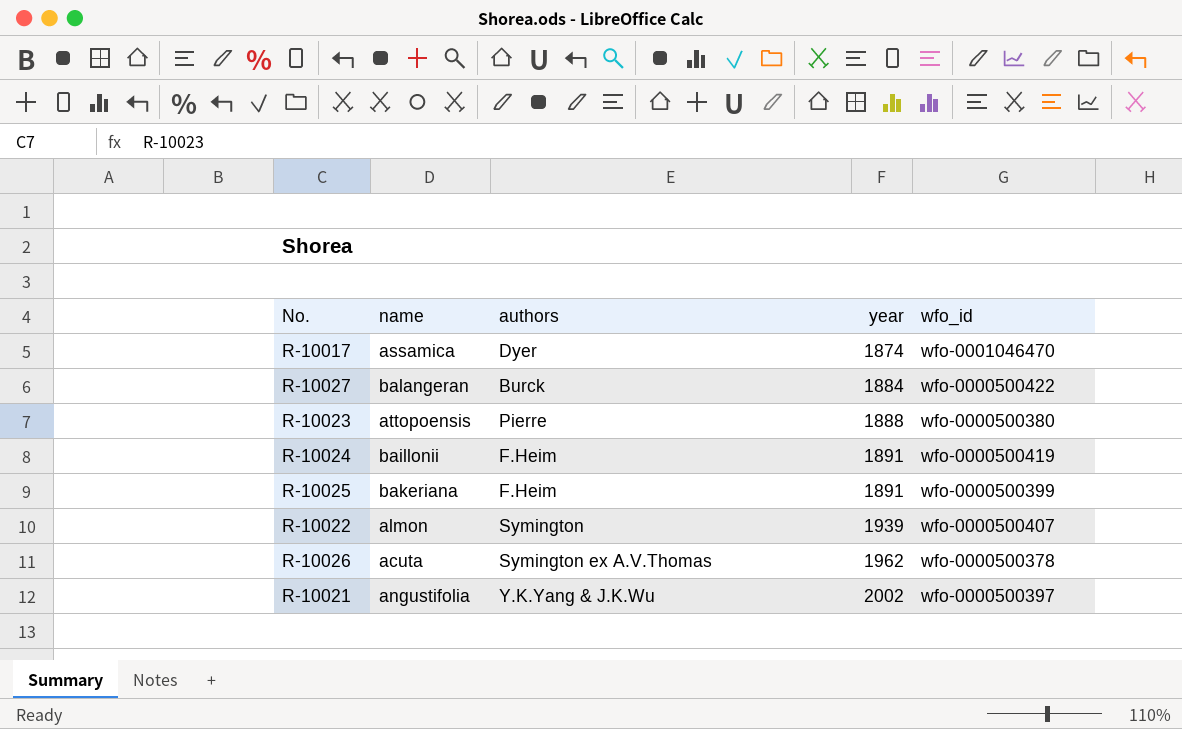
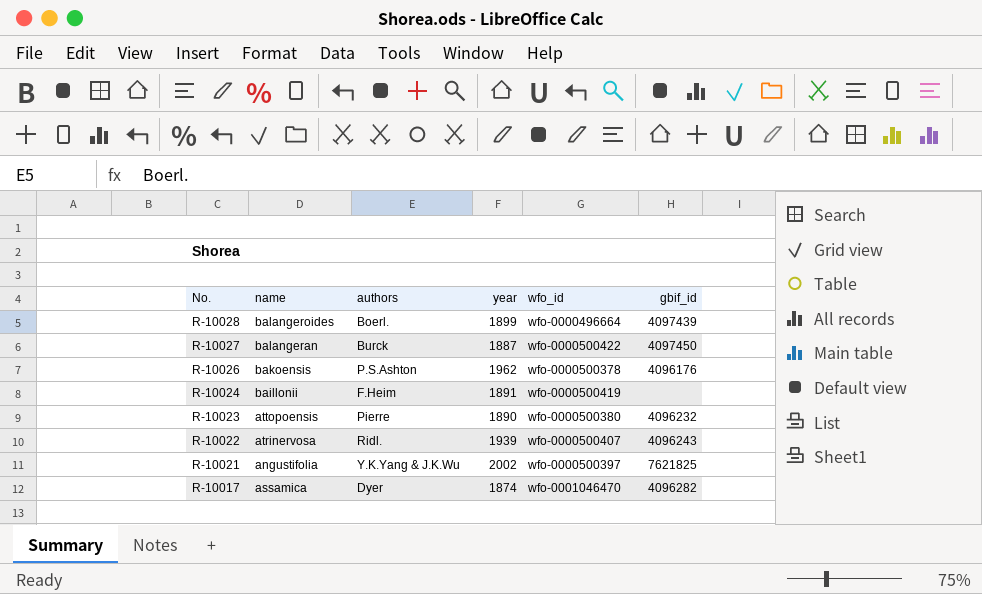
row order: year ascending -> No. descending
column gbif_id | position: none -> 6
row R-10025: bakeriana | F.Heim | 1891 | wfo-0000500399 -> none
row R-10028: none -> balangeroides | Boerl. | 1899 | wfo-0000496664 | 4097439
R-10027 | year: 1884 -> 1887
R-10026 | name: acuta -> bakoensis
R-10026 | authors: Symington ex A.V.Thomas -> P.S.Ashton
R-10023 | year: 1888 -> 1890
R-10022 | name: almon -> atrinervosa
R-10022 | authors: Symington -> Ridl.

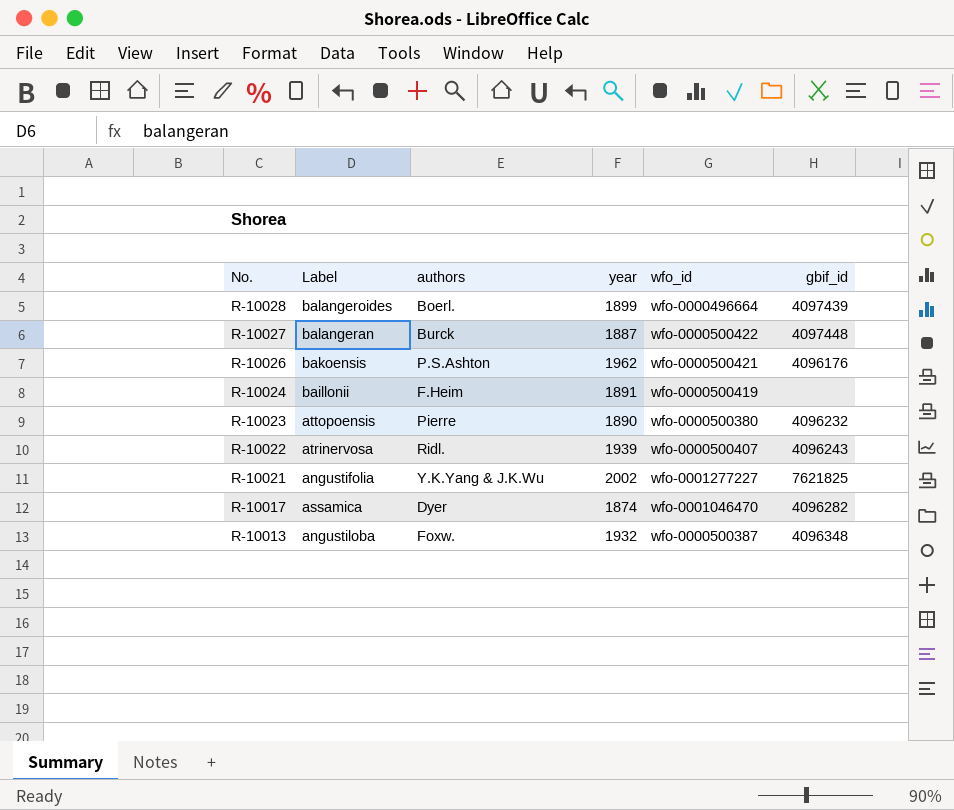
column name: name -> Label
R-10027 | gbif_id: 4097450 -> 4097448
R-10026 | wfo_id: wfo-0000500378 -> wfo-0000500421
R-10021 | wfo_id: wfo-0000500397 -> wfo-0001277227
row R-10013: none -> angustiloba | Foxw. | 1932 | wfo-0000500387 | 4096348

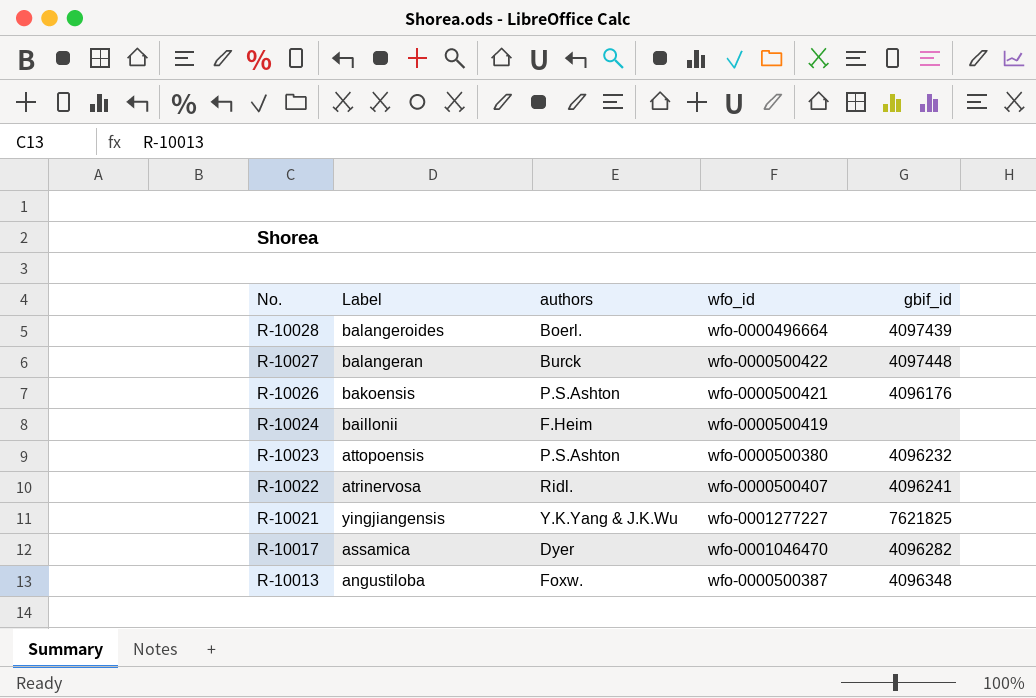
column year | position: 4 -> none
R-10023 | authors: Pierre -> P.S.Ashton
R-10022 | gbif_id: 4096243 -> 4096241
R-10021 | Label: angustifolia -> yingjiangensis

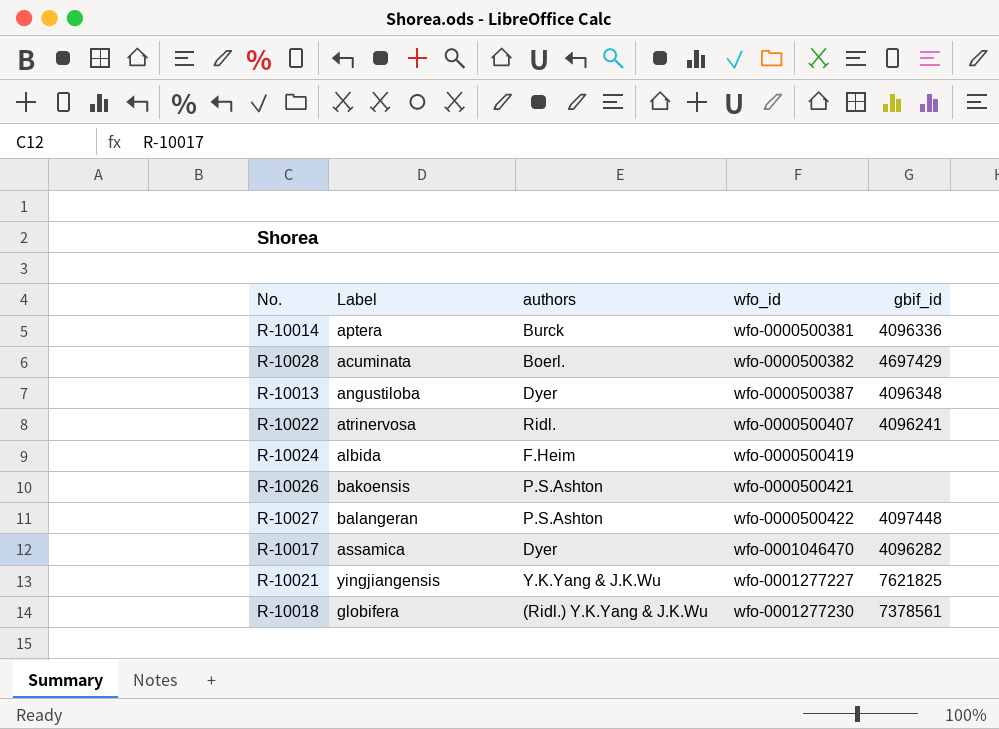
row order: No. descending -> wfo_id ascending
row R-10023: attopoensis | P.S.Ashton | wfo-0000500380 | 4096232 -> none
row R-10014: none -> aptera | Burck | wfo-0000500381 | 4096336
R-10028 | Label: balangeroides -> acuminata
R-10028 | wfo_id: wfo-0000496664 -> wfo-0000500382
R-10028 | gbif_id: 4097439 -> 4697429
R-10013 | authors: Foxw. -> Dyer
R-10024 | Label: baillonii -> albida
R-10026 | gbif_id: 4096176 -> none
R-10027 | authors: Burck -> P.S.Ashton
row R-10018: none -> globifera | (Ridl.) Y.K.Yang & J.K.Wu | wfo-0001277230 | 7378561

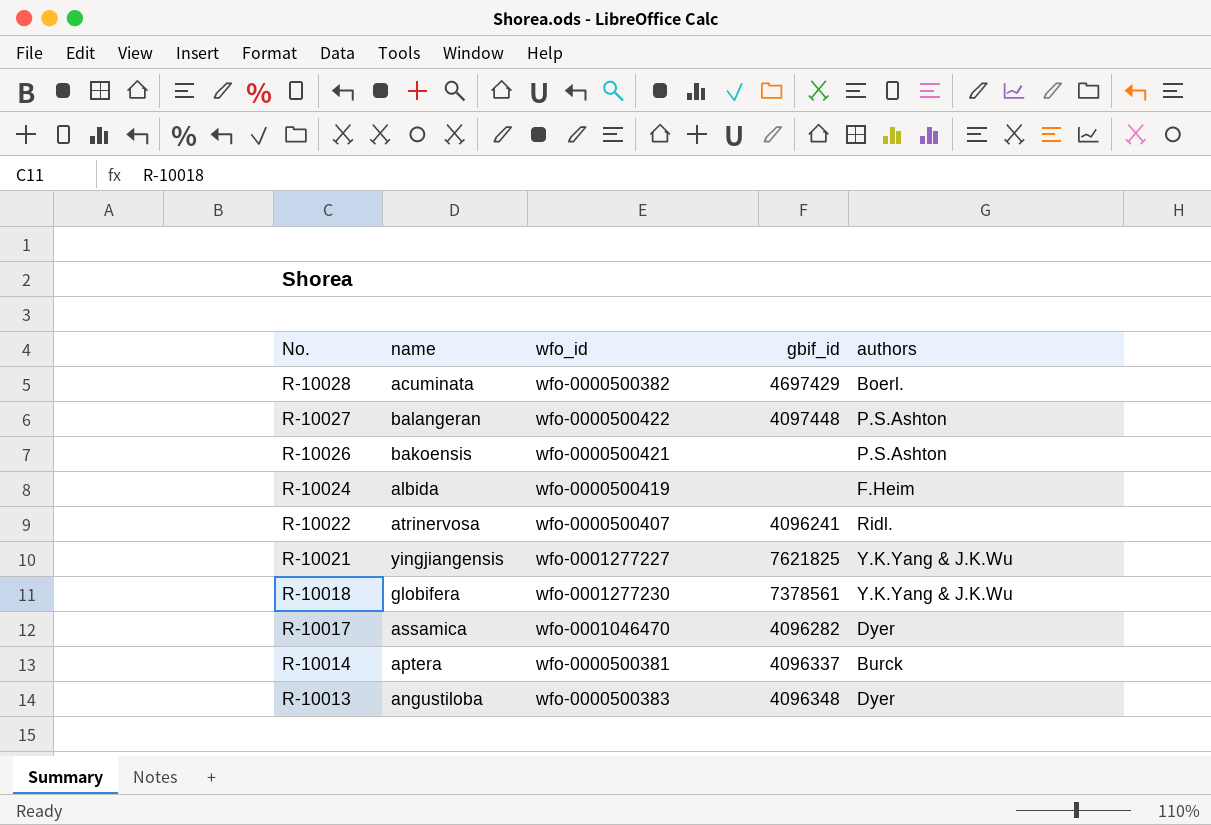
row order: wfo_id ascending -> No. descending
column name: Label -> name
column authors | position: 3 -> 5
R-10018 | authors: (Ridl.) Y.K.Yang & J.K.Wu -> Y.K.Yang & J.K.Wu
R-10014 | gbif_id: 4096336 -> 4096337
R-10013 | wfo_id: wfo-0000500387 -> wfo-0000500383

